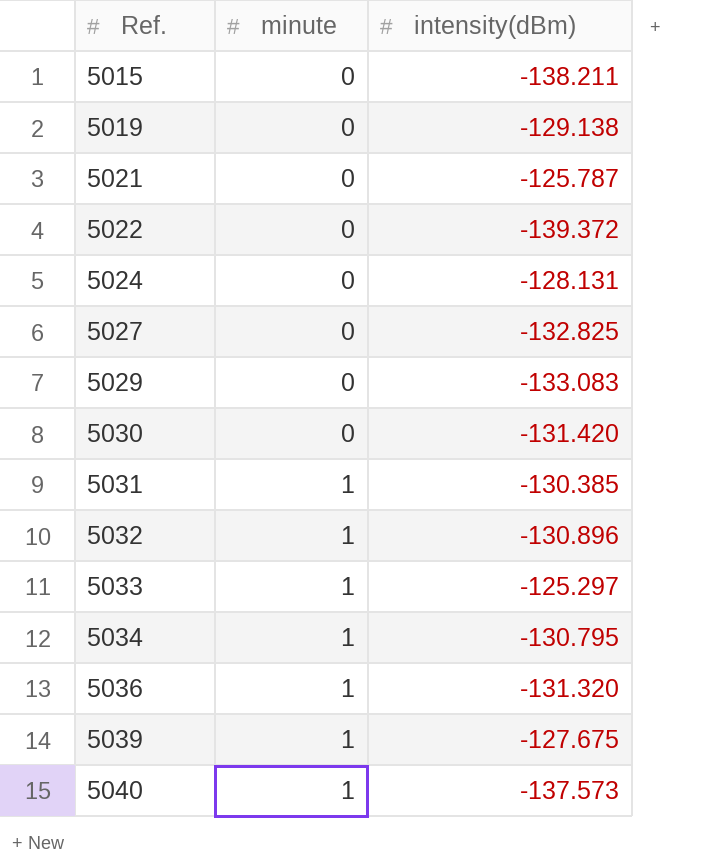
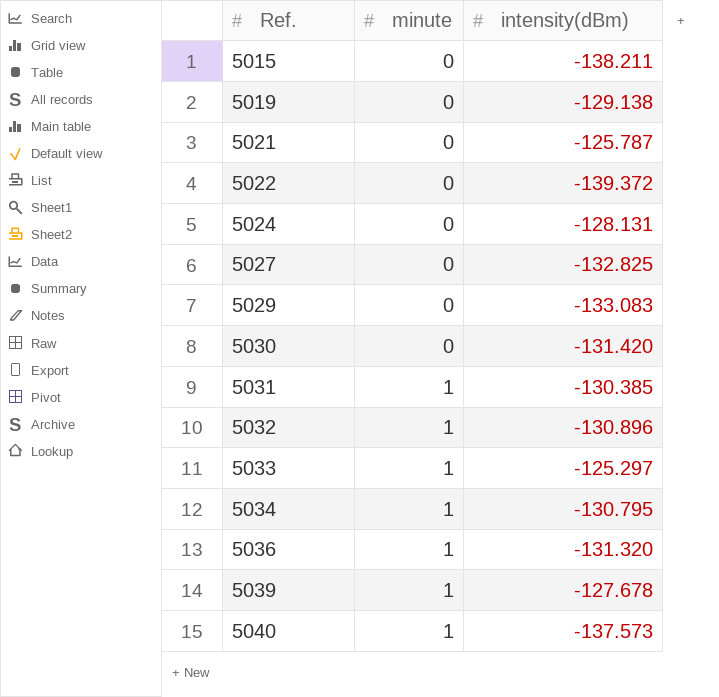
5039 | intensity(dBm): -127.675 -> -127.678

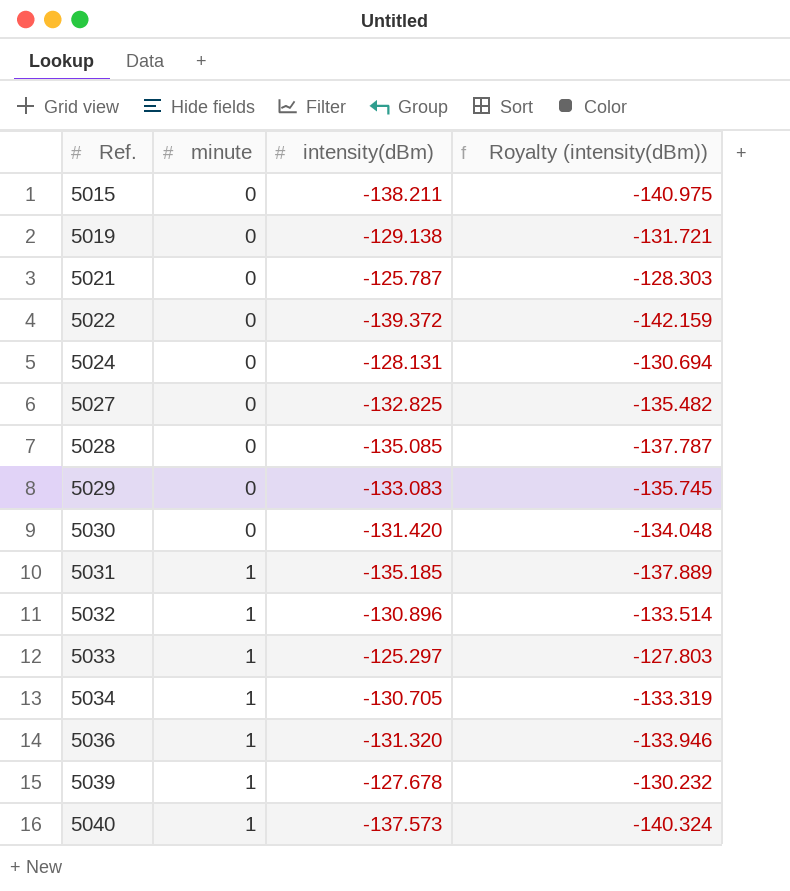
column Royalty (intensity(dBm)) | formula: none -> [intensity(dBm)] * 1.02
row 5028: none -> 0 | -135.085 | -137.787
5031 | intensity(dBm): -130.385 -> -135.185
5034 | intensity(dBm): -130.795 -> -130.705

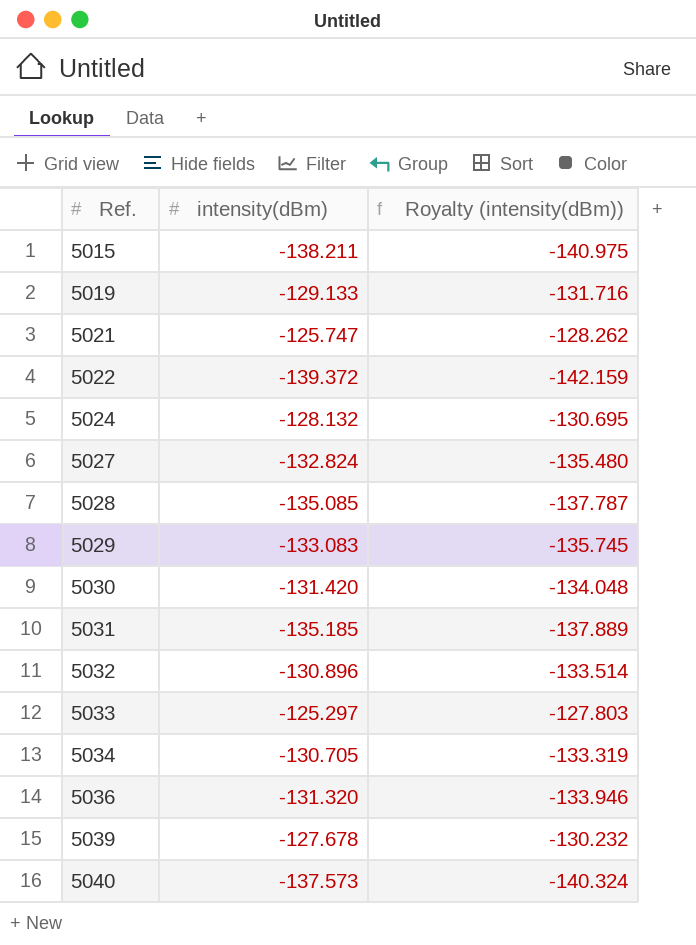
column minute | position: 2 -> none
5019 | intensity(dBm): -129.138 -> -129.133
5019 | Royalty (intensity(dBm)): -131.721 -> -131.716
5021 | intensity(dBm): -125.787 -> -125.747
5021 | Royalty (intensity(dBm)): -128.303 -> -128.262
5024 | intensity(dBm): -128.131 -> -128.132
5024 | Royalty (intensity(dBm)): -130.694 -> -130.695
5027 | intensity(dBm): -132.825 -> -132.824
5027 | Royalty (intensity(dBm)): -135.482 -> -135.480

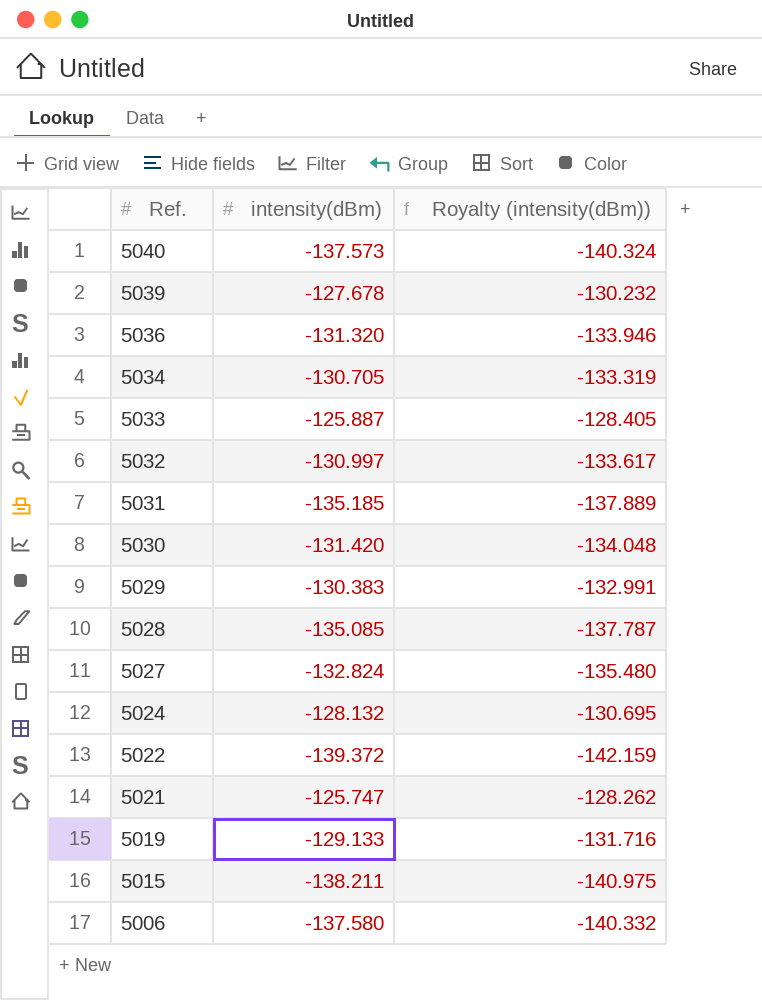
row order: Ref. ascending -> Ref. descending
5033 | intensity(dBm): -125.297 -> -125.887
5033 | Royalty (intensity(dBm)): -127.803 -> -128.405
5032 | intensity(dBm): -130.896 -> -130.997
5032 | Royalty (intensity(dBm)): -133.514 -> -133.617
5029 | intensity(dBm): -133.083 -> -130.383
5029 | Royalty (intensity(dBm)): -135.745 -> -132.991
row 5006: none -> -137.580 | -140.332

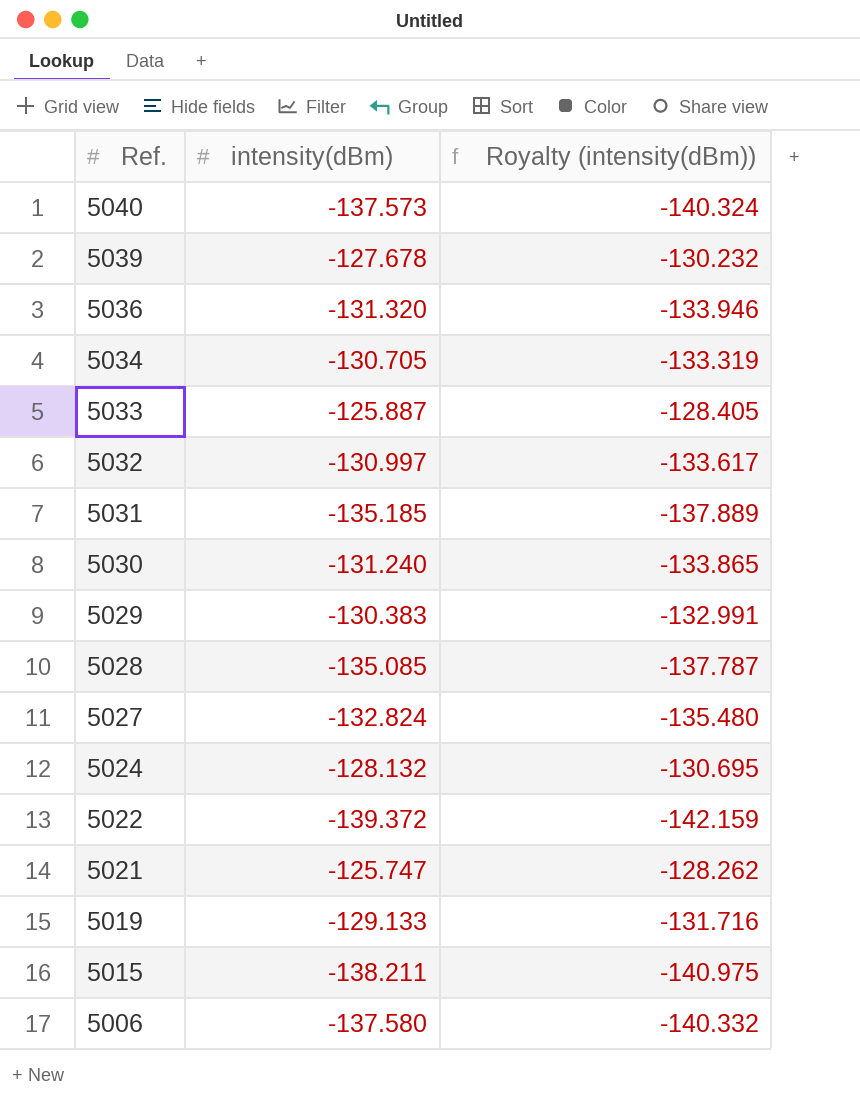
5030 | intensity(dBm): -131.420 -> -131.240
5030 | Royalty (intensity(dBm)): -134.048 -> -133.865

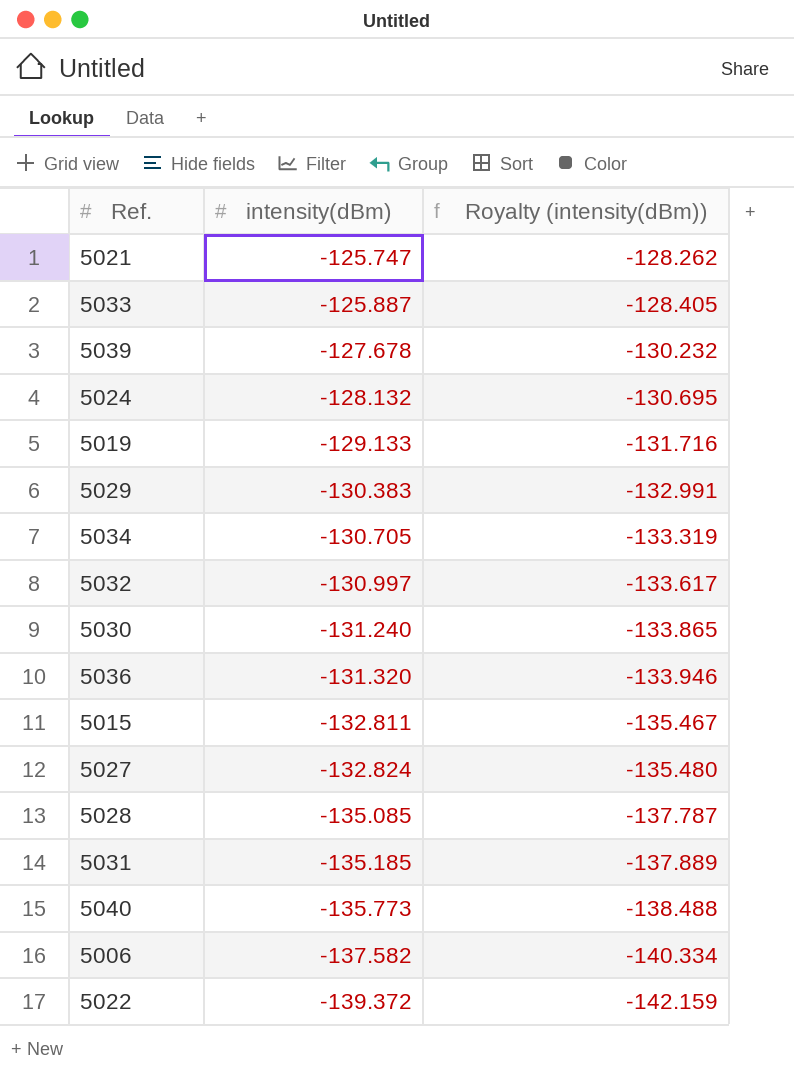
row order: Ref. descending -> intensity(dBm) descending
5015 | intensity(dBm): -138.211 -> -132.811
5015 | Royalty (intensity(dBm)): -140.975 -> -135.467
5040 | intensity(dBm): -137.573 -> -135.773
5040 | Royalty (intensity(dBm)): -140.324 -> -138.488
5006 | intensity(dBm): -137.580 -> -137.582
5006 | Royalty (intensity(dBm)): -140.332 -> -140.334

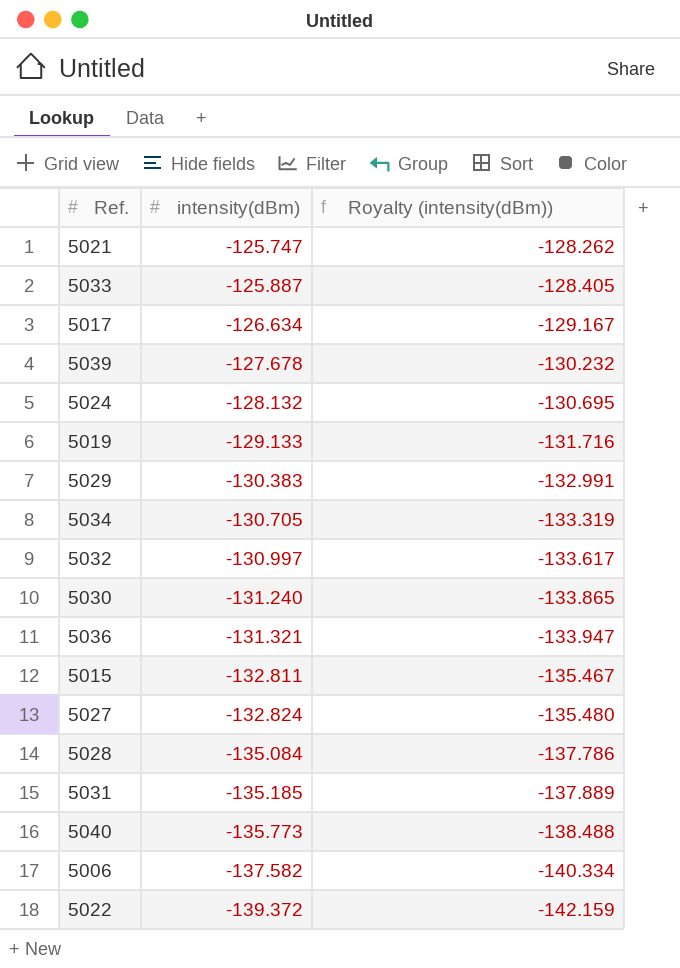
row 5017: none -> -126.634 | -129.167
5036 | intensity(dBm): -131.320 -> -131.321
5036 | Royalty (intensity(dBm)): -133.946 -> -133.947
5028 | intensity(dBm): -135.085 -> -135.084
5028 | Royalty (intensity(dBm)): -137.787 -> -137.786

